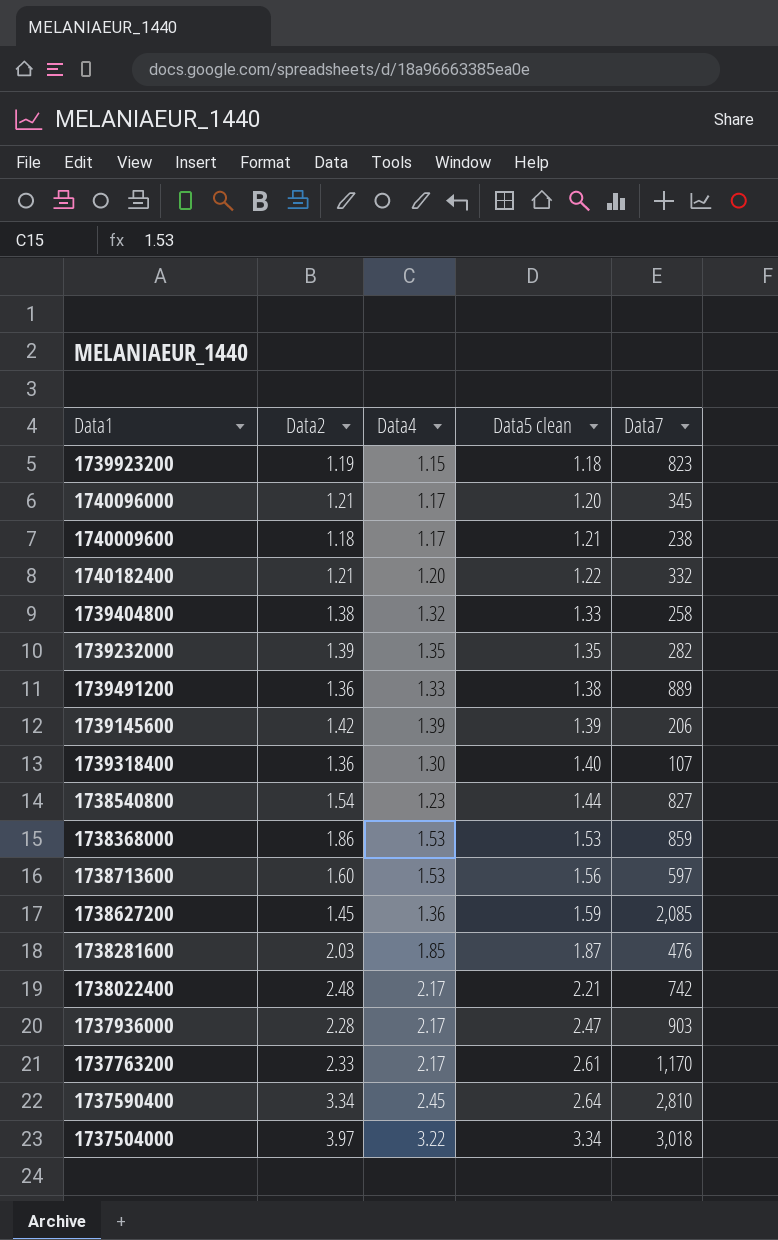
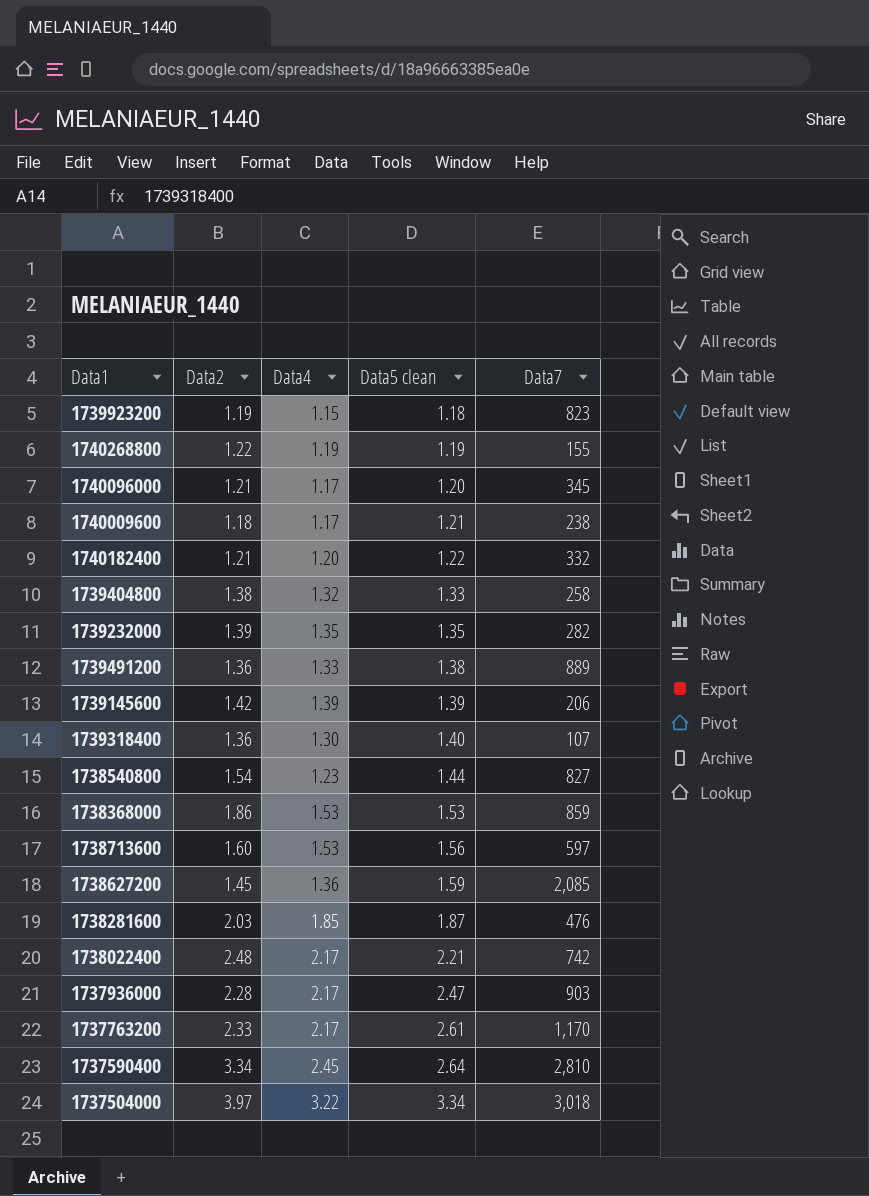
row 1740268800: none -> 1.22 | 1.19 | 1.19 | 155

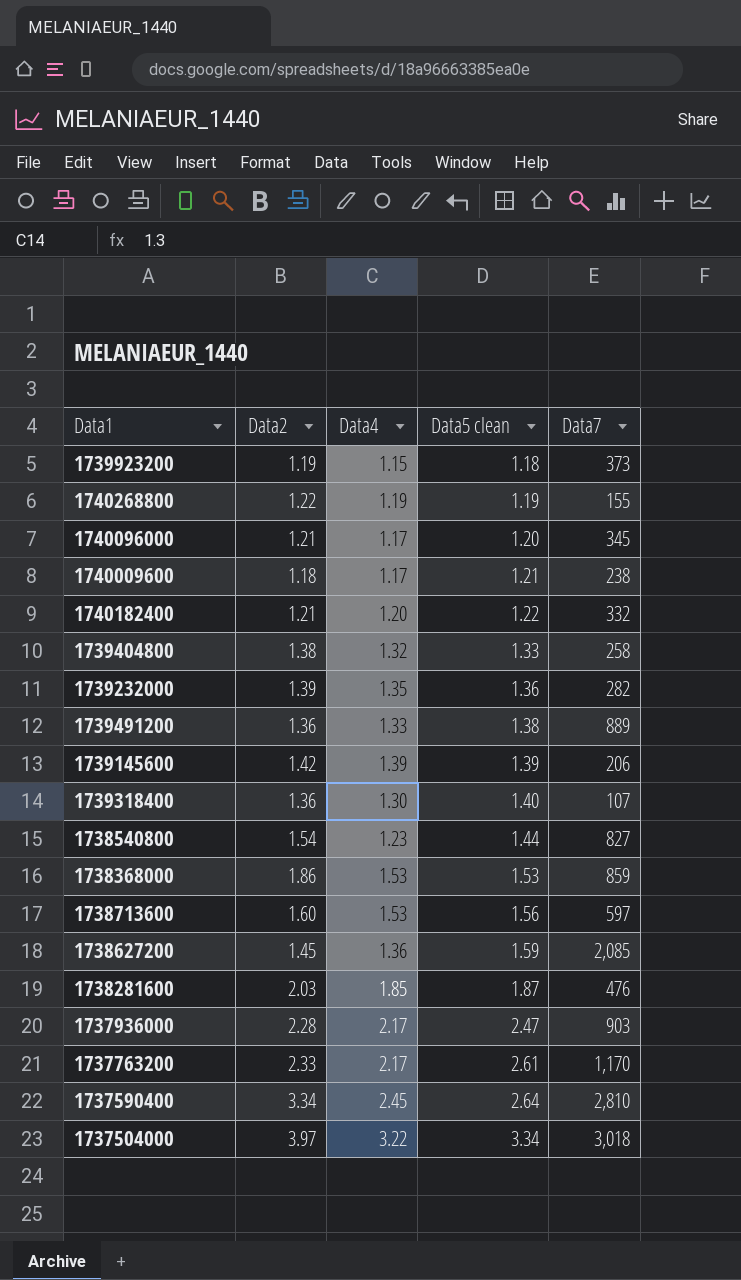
row 1738022400: 2.48 | 2.17 | 2.21 | 742 -> none
1739923200 | Data7: 823 -> 373
1739232000 | Data5 clean: 1.35 -> 1.36

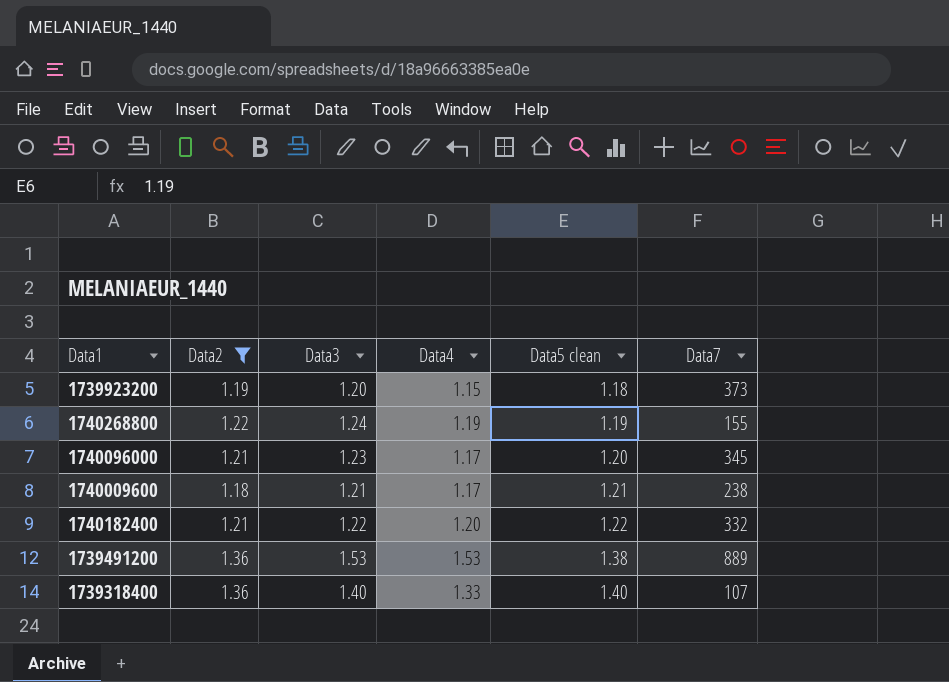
filter: none -> Data2 <= 1.36
column Data3 | position: none -> 3
1739491200 | Data4: 1.33 -> 1.53
1739318400 | Data4: 1.30 -> 1.33

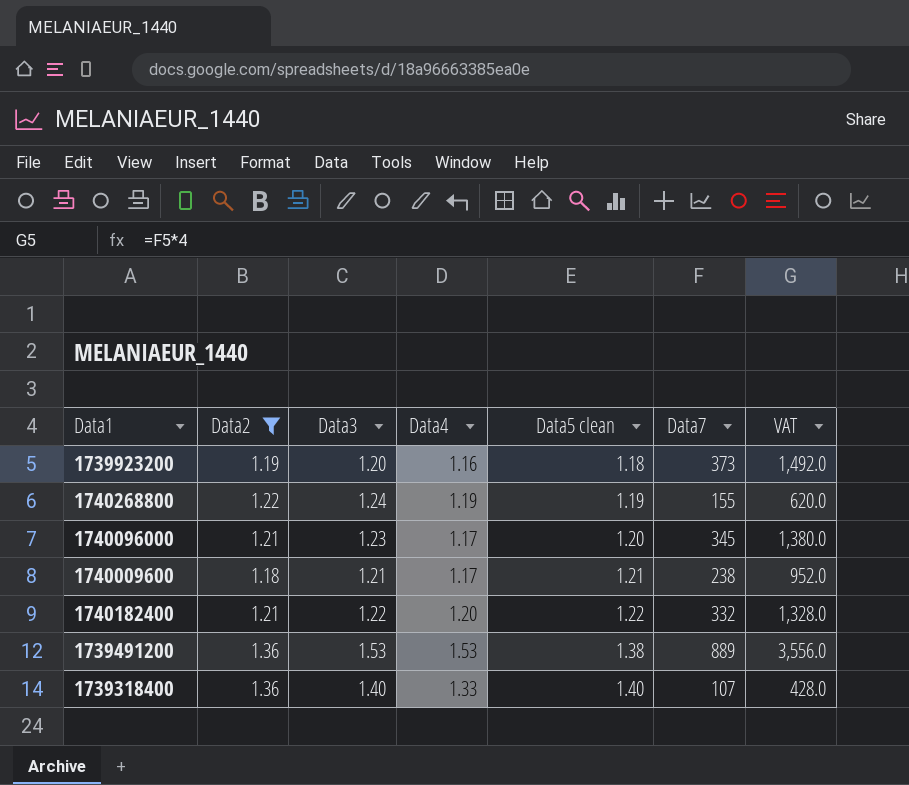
column VAT | formula: none -> [Data7] * 4
1739923200 | Data4: 1.15 -> 1.16

